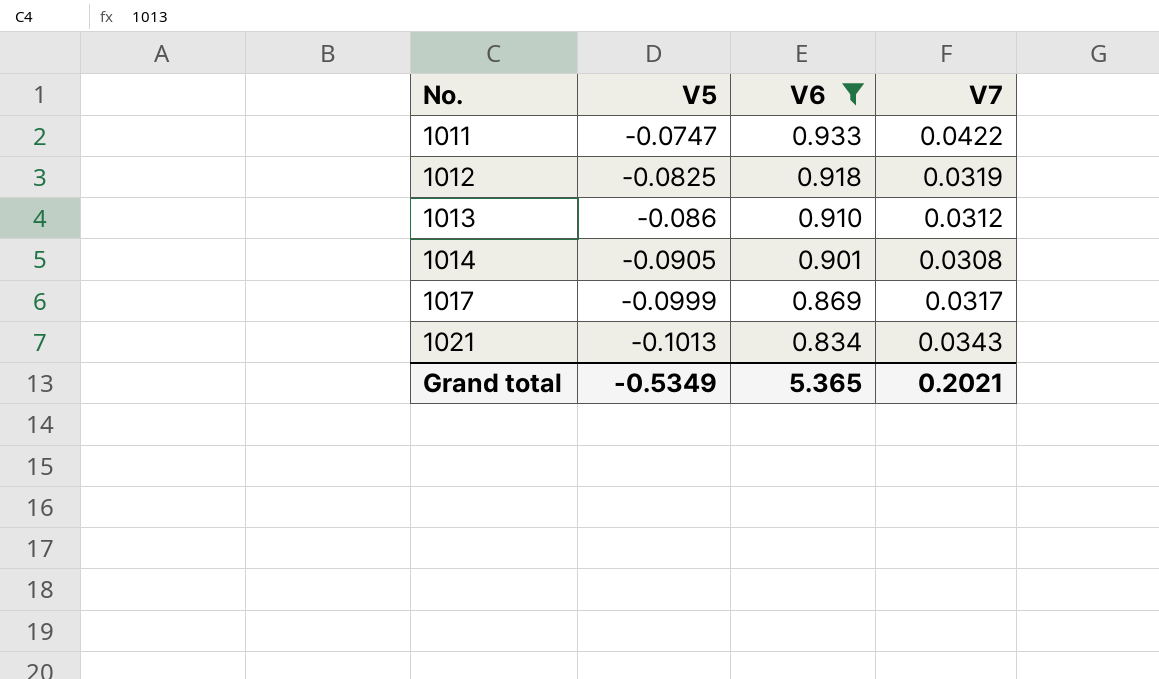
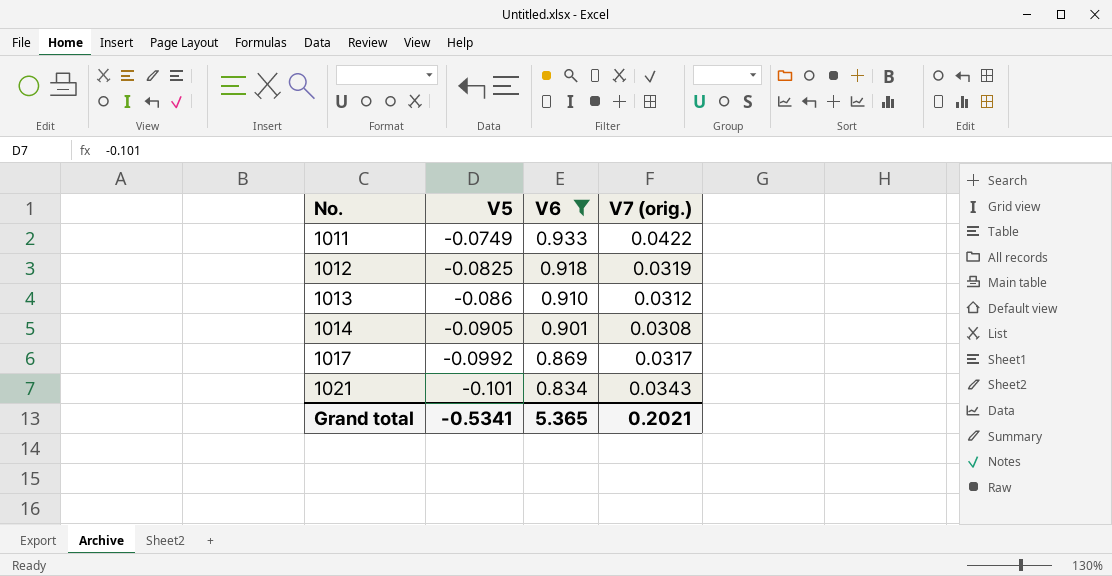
column name: V7 -> V7 (orig.)
1011 | V5: -0.0747 -> -0.0749
1017 | V5: -0.0999 -> -0.0992
1021 | V5: -0.1013 -> -0.101
Grand total | V5: -0.5349 -> -0.5341

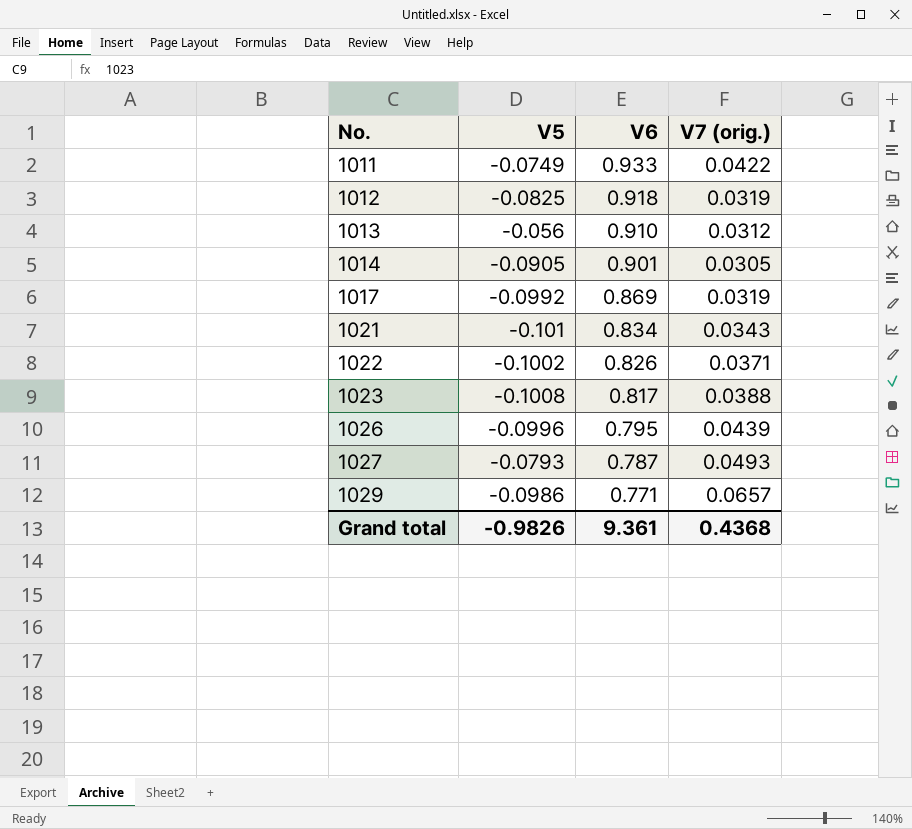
filter: V6 >= 0.834 -> none
1013 | V5: -0.086 -> -0.056
1014 | V7 (orig.): 0.0308 -> 0.0305
1017 | V7 (orig.): 0.0317 -> 0.0319
Grand total | V5: -0.5341 -> -0.9826
Grand total | V6: 5.365 -> 9.361
Grand total | V7 (orig.): 0.2021 -> 0.4368

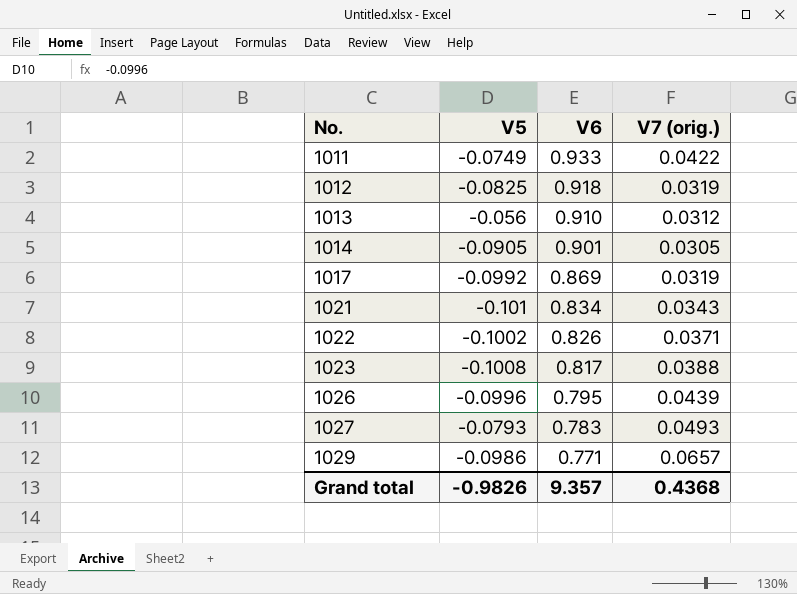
1027 | V6: 0.787 -> 0.783
Grand total | V6: 9.361 -> 9.357

